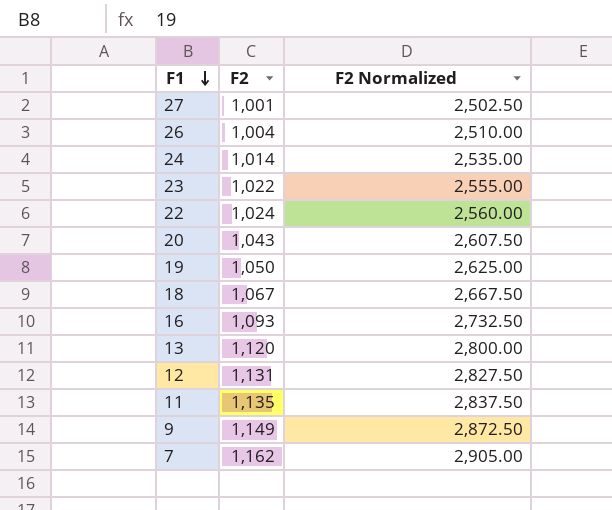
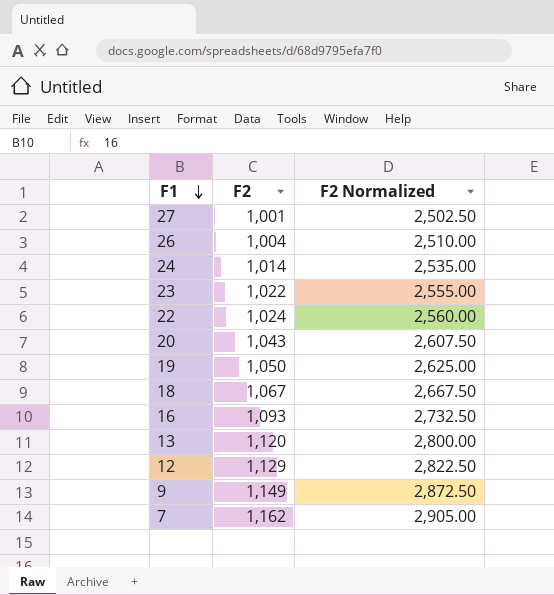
row 11: 1,135 | 2,837.50 -> none
12 | F2: 1,131 -> 1,129
12 | F2 Normalized: 2,827.50 -> 2,822.50

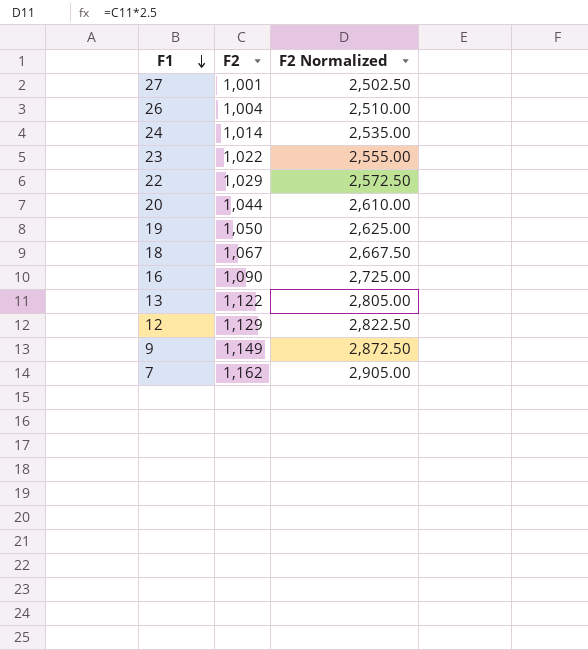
22 | F2: 1,024 -> 1,029
22 | F2 Normalized: 2,560.00 -> 2,572.50
20 | F2: 1,043 -> 1,044
20 | F2 Normalized: 2,607.50 -> 2,610.00
16 | F2: 1,093 -> 1,090
16 | F2 Normalized: 2,732.50 -> 2,725.00
13 | F2: 1,120 -> 1,122
13 | F2 Normalized: 2,800.00 -> 2,805.00

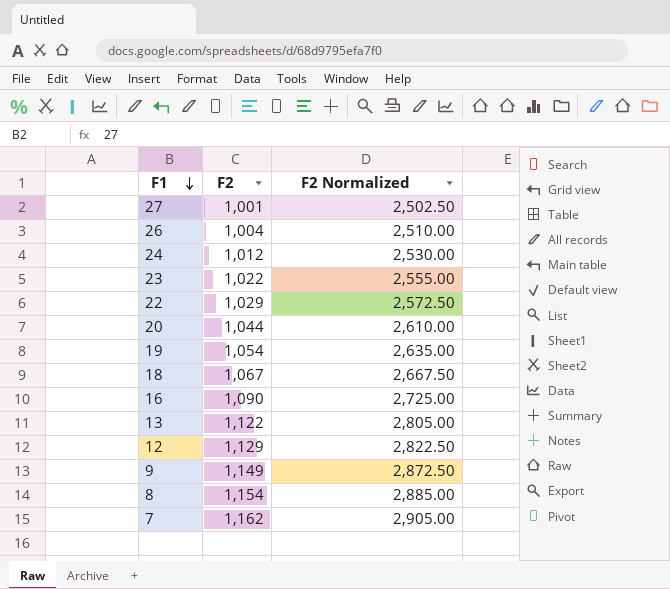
24 | F2: 1,014 -> 1,012
24 | F2 Normalized: 2,535.00 -> 2,530.00
19 | F2: 1,050 -> 1,054
19 | F2 Normalized: 2,625.00 -> 2,635.00
row 8: none -> 1,154 | 2,885.00

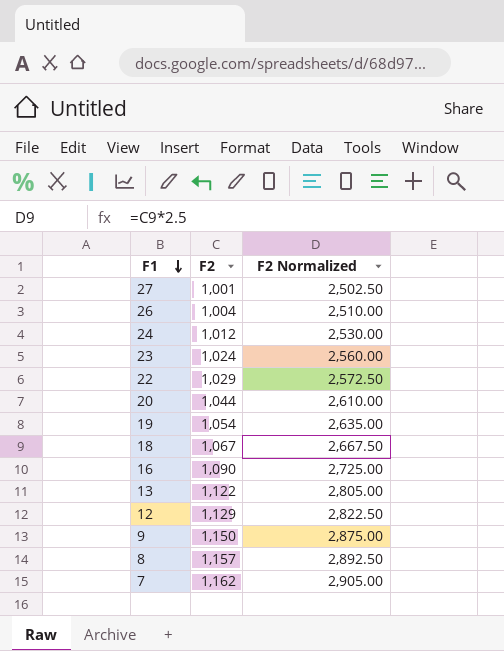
23 | F2: 1,022 -> 1,024
23 | F2 Normalized: 2,555.00 -> 2,560.00
9 | F2: 1,149 -> 1,150
9 | F2 Normalized: 2,872.50 -> 2,875.00
8 | F2: 1,154 -> 1,157
8 | F2 Normalized: 2,885.00 -> 2,892.50

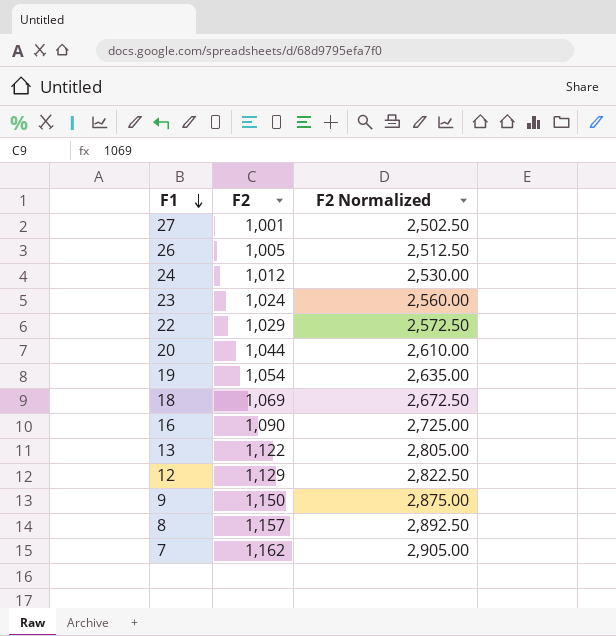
26 | F2: 1,004 -> 1,005
26 | F2 Normalized: 2,510.00 -> 2,512.50
18 | F2: 1,067 -> 1,069
18 | F2 Normalized: 2,667.50 -> 2,672.50

